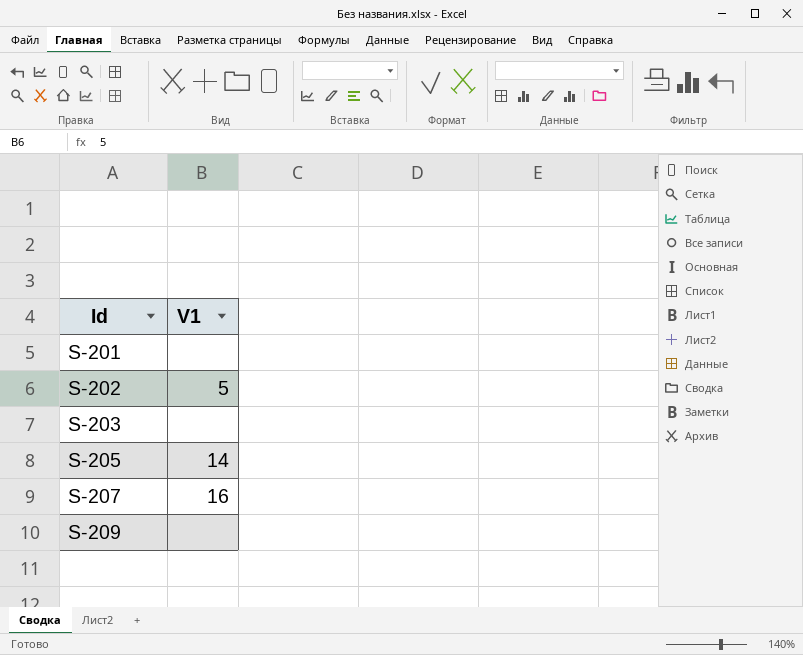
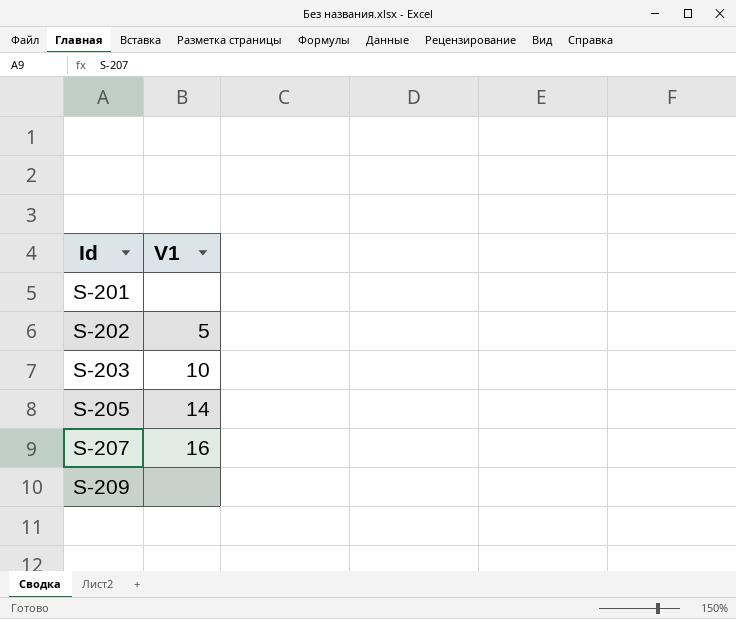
S-203 | V1: none -> 10

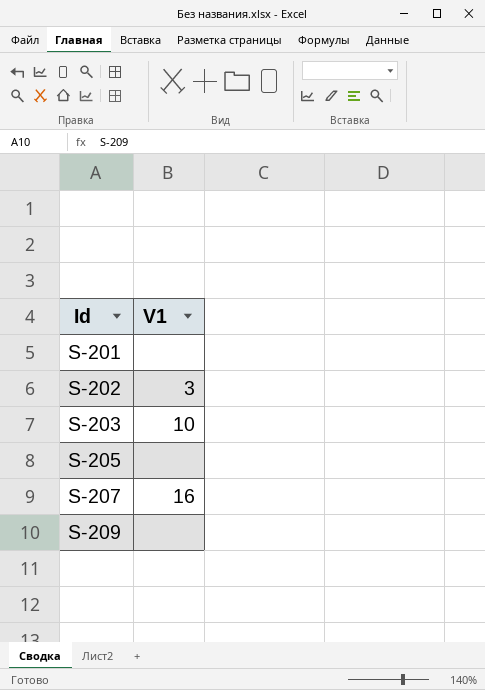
S-202 | V1: 5 -> 3
S-205 | V1: 14 -> none

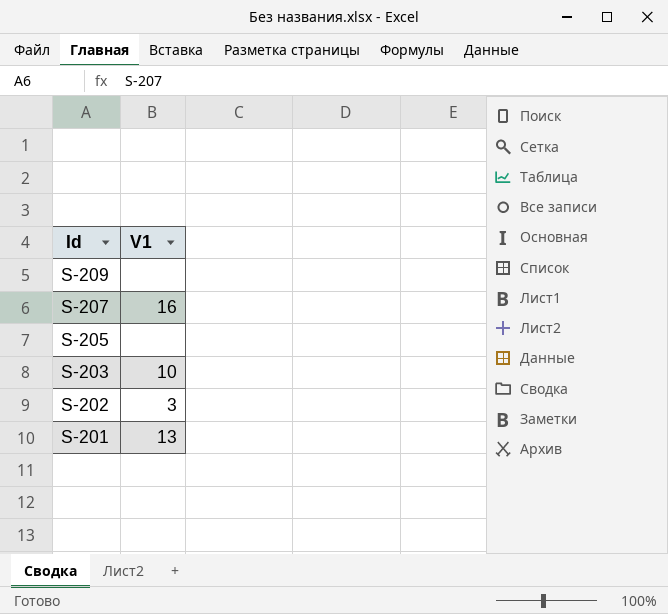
row order: Id ascending -> Id descending
S-201 | V1: none -> 13

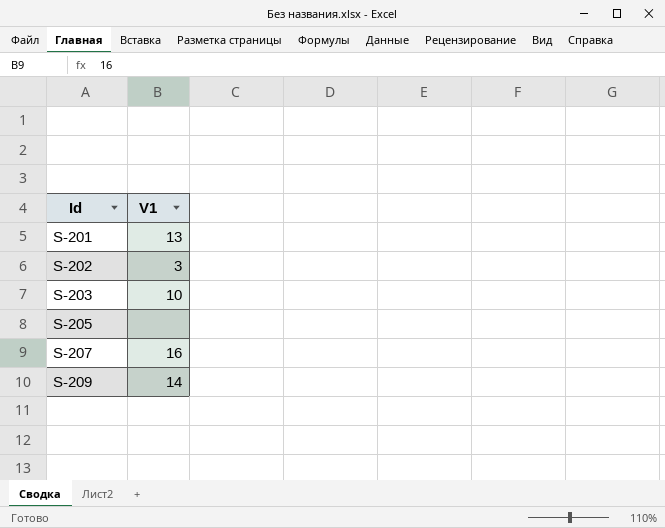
row order: Id descending -> Id ascending
S-209 | V1: none -> 14

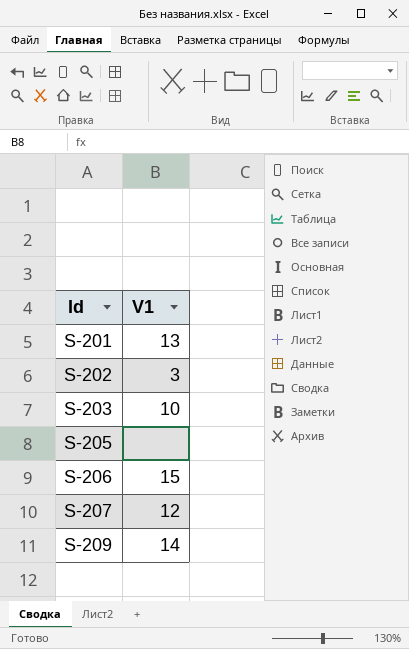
row S-206: none -> 15
S-207 | V1: 16 -> 12

